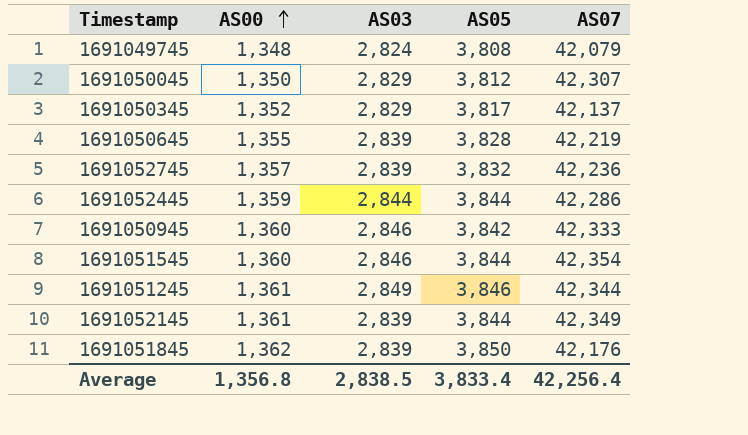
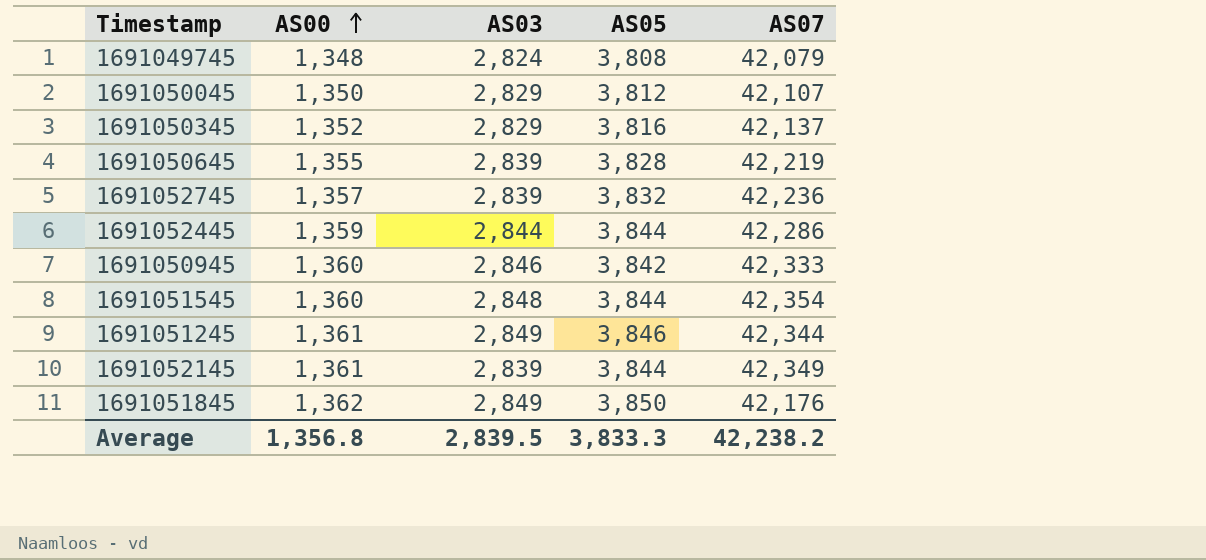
1691050045 | AS07: 42,307 -> 42,107
1691050345 | AS05: 3,817 -> 3,816
1691051545 | AS03: 2,846 -> 2,848
1691051845 | AS03: 2,839 -> 2,849
Average | AS03: 2,838.5 -> 2,839.5
Average | AS05: 3,833.4 -> 3,833.3
Average | AS07: 42,256.4 -> 42,238.2

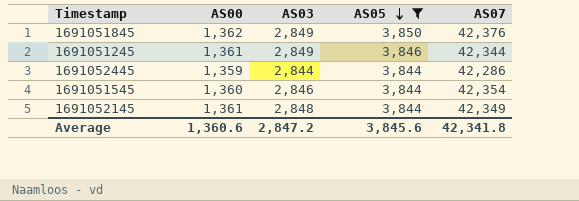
filter: none -> AS05 >= 3,844
row order: AS00 ascending -> AS05 descending
1691051845 | AS07: 42,176 -> 42,376
1691051545 | AS03: 2,848 -> 2,846
1691052145 | AS03: 2,839 -> 2,848
Average | AS00: 1,356.8 -> 1,360.6
Average | AS03: 2,839.5 -> 2,847.2
Average | AS05: 3,833.3 -> 3,845.6
Average | AS07: 42,238.2 -> 42,341.8

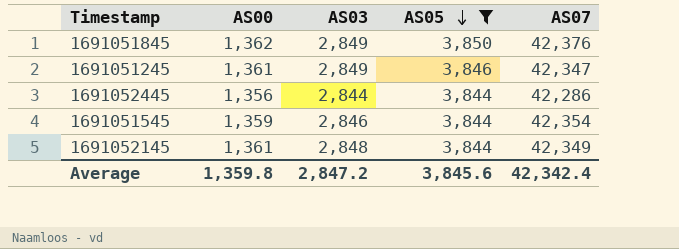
1691051245 | AS07: 42,344 -> 42,347
1691052445 | AS00: 1,359 -> 1,356
1691051545 | AS00: 1,360 -> 1,359
Average | AS00: 1,360.6 -> 1,359.8
Average | AS07: 42,341.8 -> 42,342.4

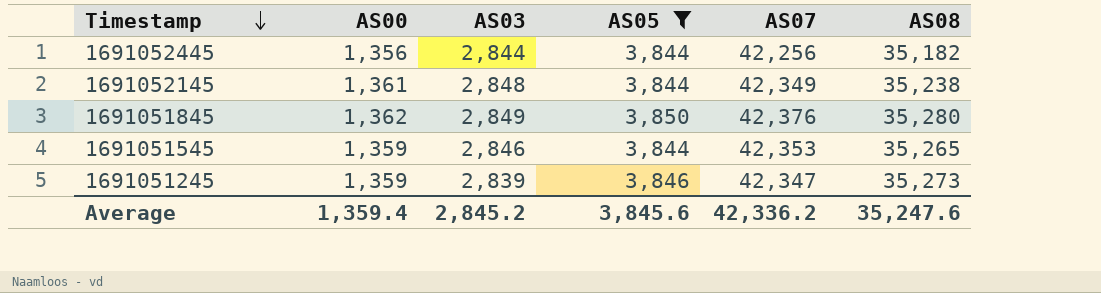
row order: AS05 descending -> Timestamp descending
column AS08 | position: none -> 6
1691052445 | AS07: 42,286 -> 42,256
1691051545 | AS07: 42,354 -> 42,353
1691051245 | AS00: 1,361 -> 1,359
1691051245 | AS03: 2,849 -> 2,839
Average | AS00: 1,359.8 -> 1,359.4
Average | AS03: 2,847.2 -> 2,845.2
Average | AS07: 42,342.4 -> 42,336.2

